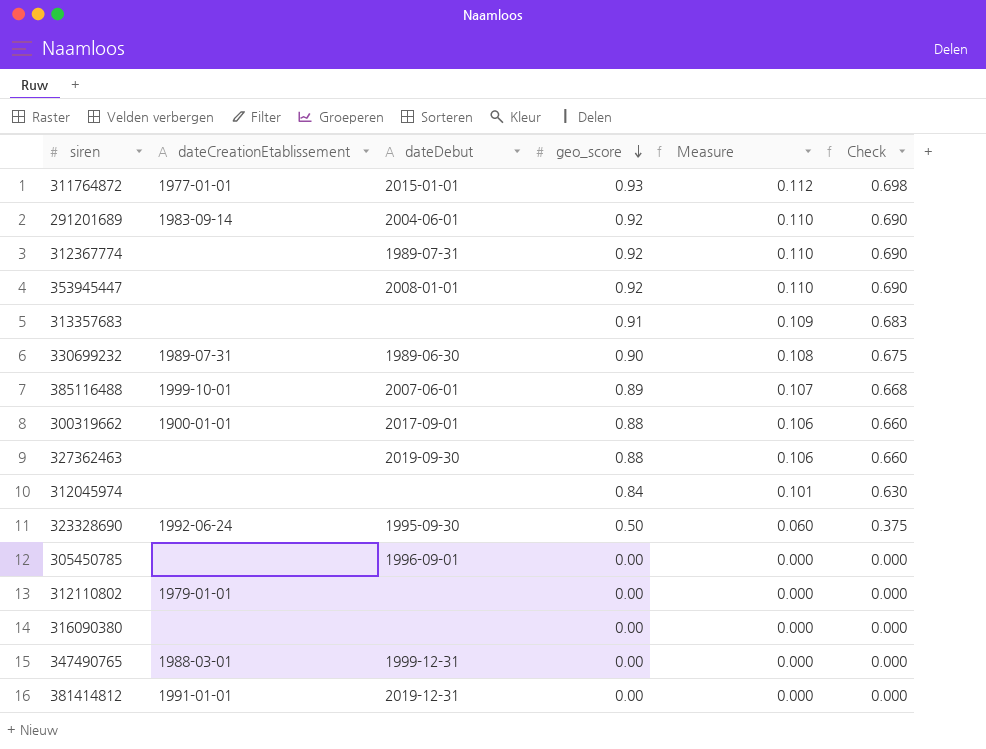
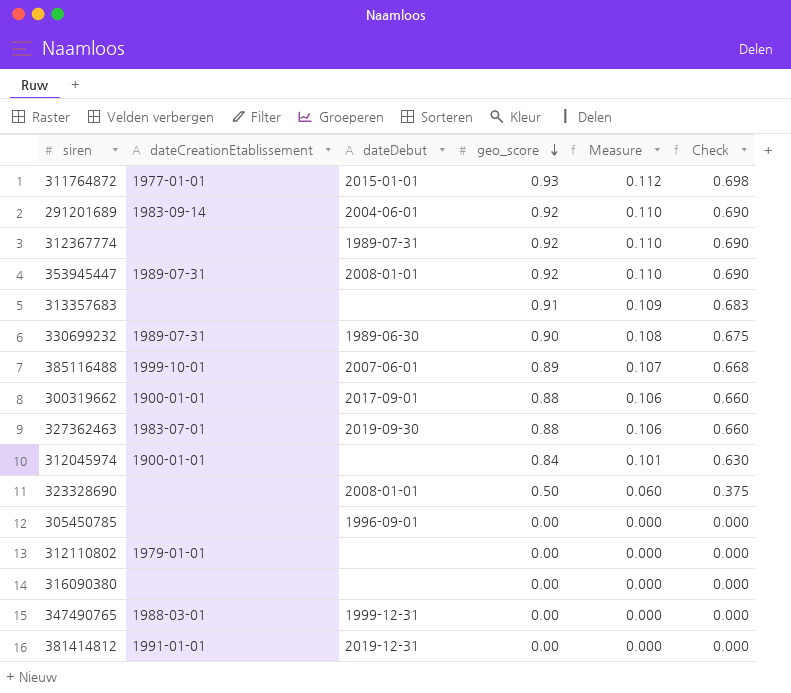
353945447 | dateCreationEtablissement: none -> 1989-07-31
327362463 | dateCreationEtablissement: none -> 1983-07-01
312045974 | dateCreationEtablissement: none -> 1900-01-01
323328690 | dateCreationEtablissement: 1992-06-24 -> none
323328690 | dateDebut: 1995-09-30 -> 2008-01-01

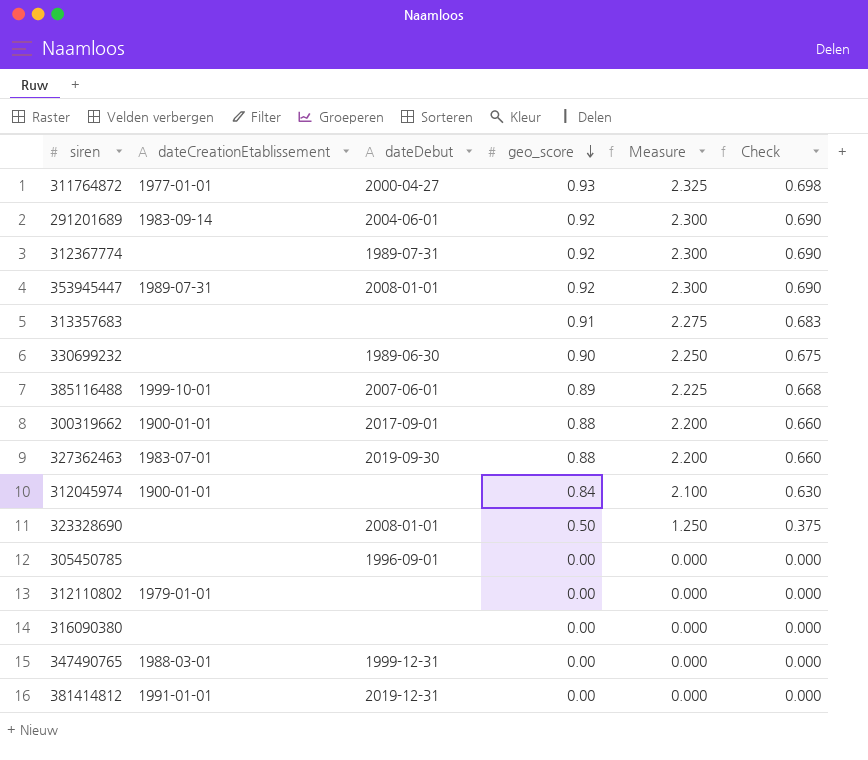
column Measure | formula: [geo_score] * 0.12 -> [geo_score] * 2.5
311764872 | dateDebut: 2015-01-01 -> 2000-04-27
330699232 | dateCreationEtablissement: 1989-07-31 -> none

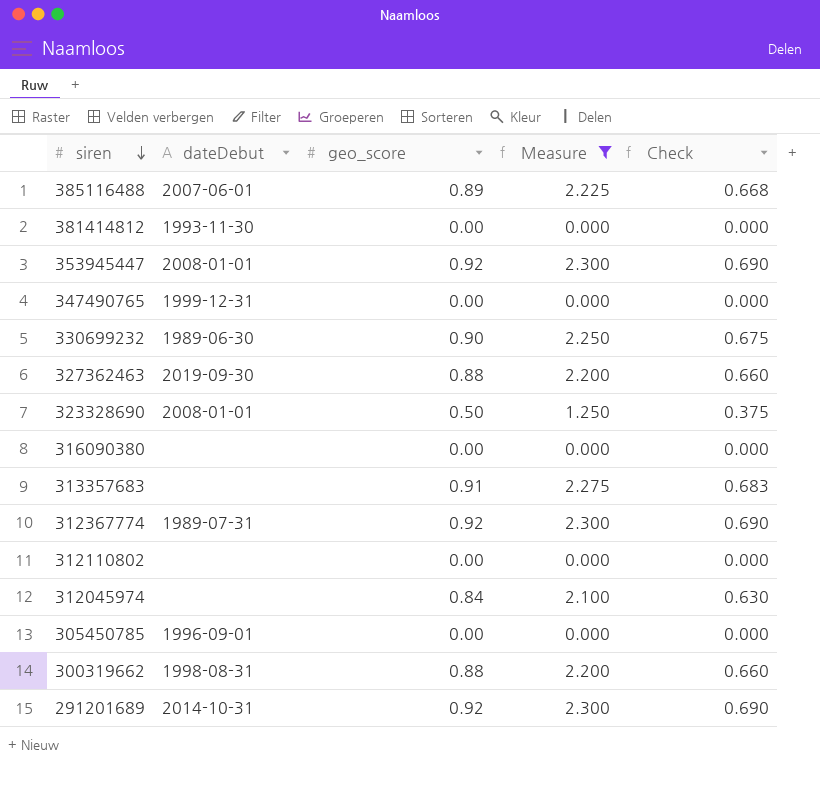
filter: none -> Measure != 2.325
row order: geo_score descending -> siren descending
column dateCreationEtablissement | position: 2 -> none
381414812 | dateDebut: 2019-12-31 -> 1993-11-30
300319662 | dateDebut: 2017-09-01 -> 1998-08-31
291201689 | dateDebut: 2004-06-01 -> 2014-10-31

